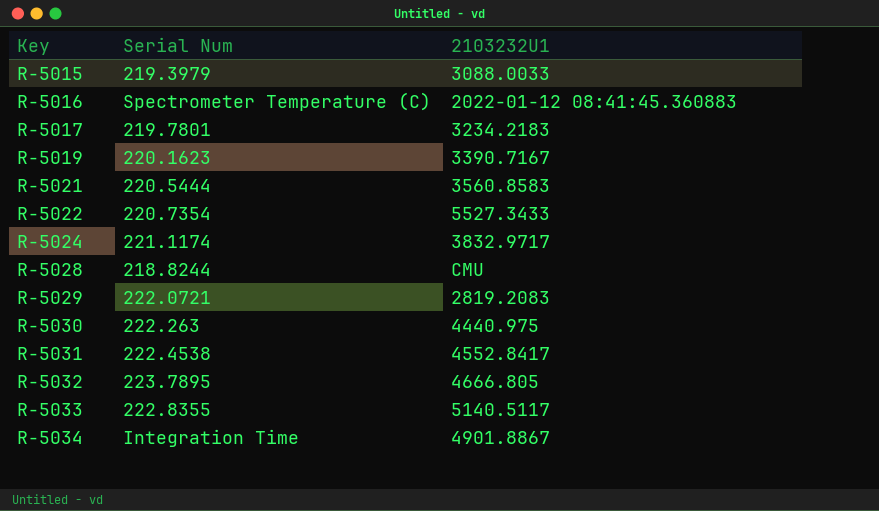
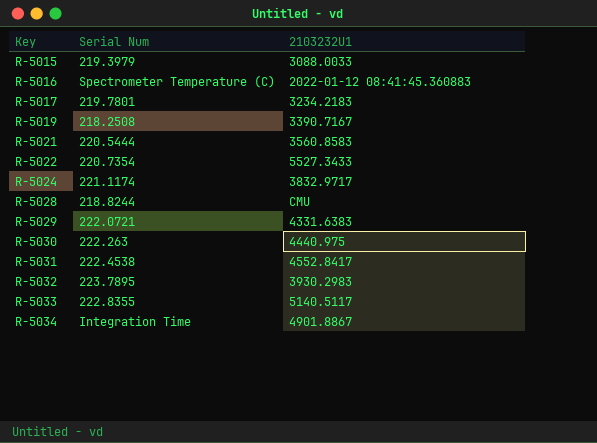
R-5019 | Serial Num: 220.1623 -> 218.2508
R-5029 | 2103232U1: 2819.2083 -> 4331.6383
R-5032 | 2103232U1: 4666.805 -> 3930.2983

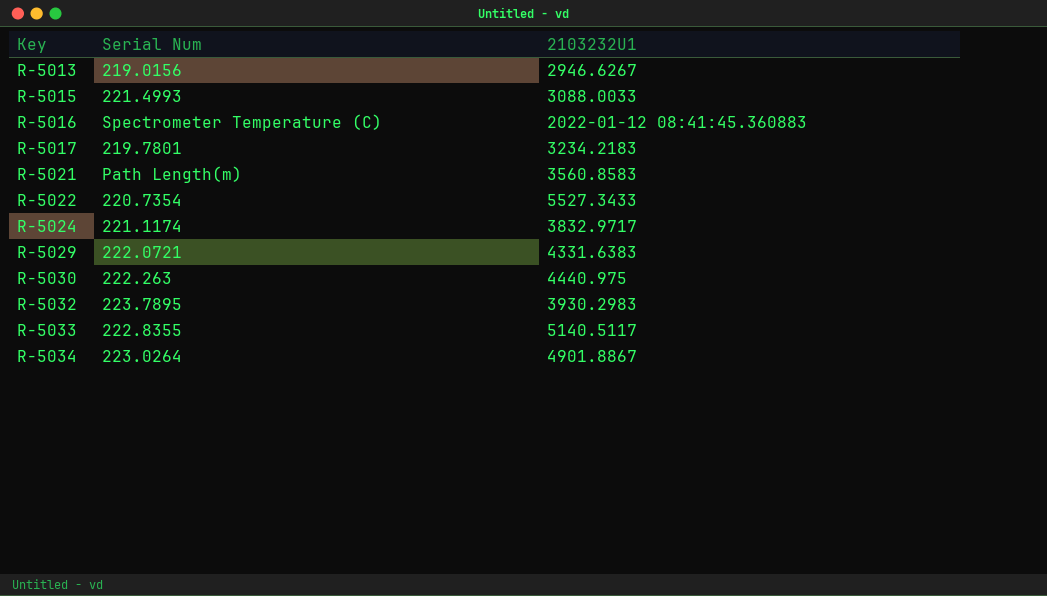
row R-5019: 218.2508 | 3390.7167 -> none
row R-5028: 218.8244 | CMU -> none
row R-5031: 222.4538 | 4552.8417 -> none
row R-5013: none -> 219.0156 | 2946.6267
R-5015 | Serial Num: 219.3979 -> 221.4993
R-5021 | Serial Num: 220.5444 -> Path Length(m)
R-5034 | Serial Num: Integration Time -> 223.0264

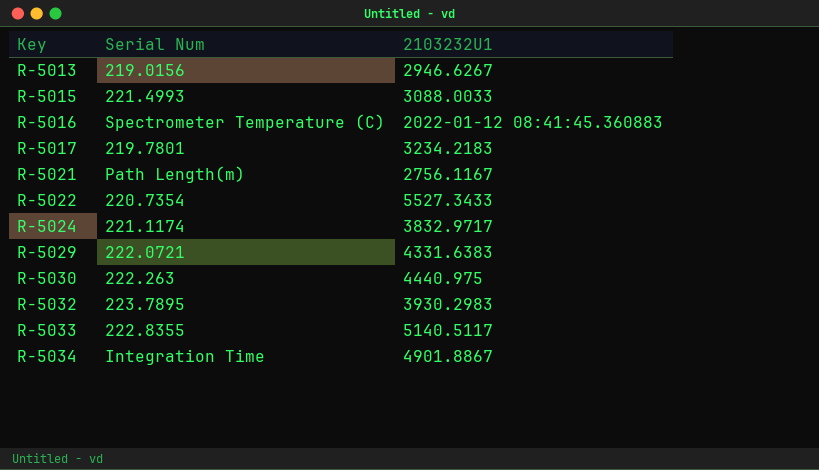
R-5021 | 2103232U1: 3560.8583 -> 2756.1167
R-5034 | Serial Num: 223.0264 -> Integration Time

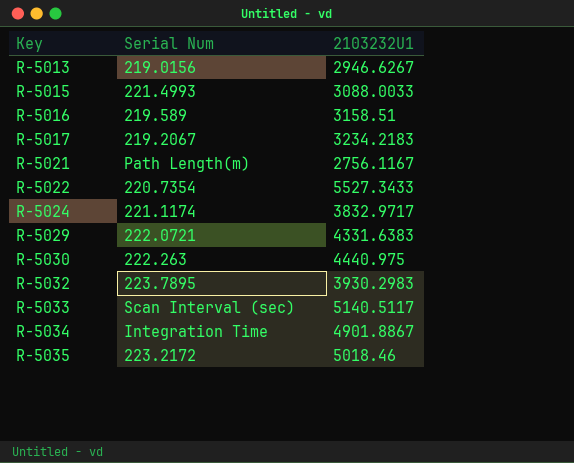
R-5016 | Serial Num: Spectrometer Temperature (C) -> 219.589
R-5016 | 2103232U1: 2022-01-12 08:41:45.360883 -> 3158.51
R-5017 | Serial Num: 219.7801 -> 219.2067
R-5033 | Serial Num: 222.8355 -> Scan Interval (sec)
row R-5035: none -> 223.2172 | 5018.46

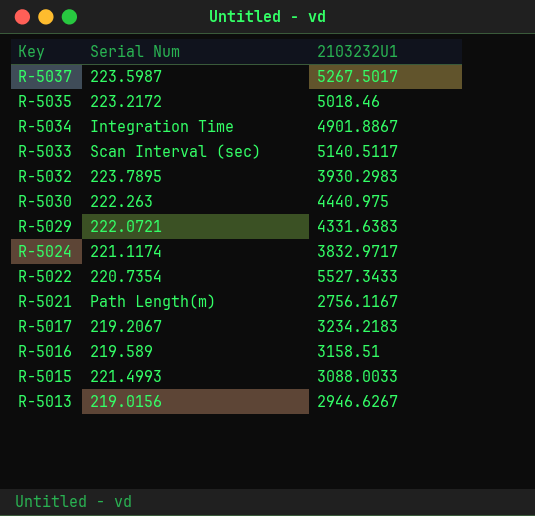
row order: Key ascending -> Key descending
row R-5037: none -> 223.5987 | 5267.5017

